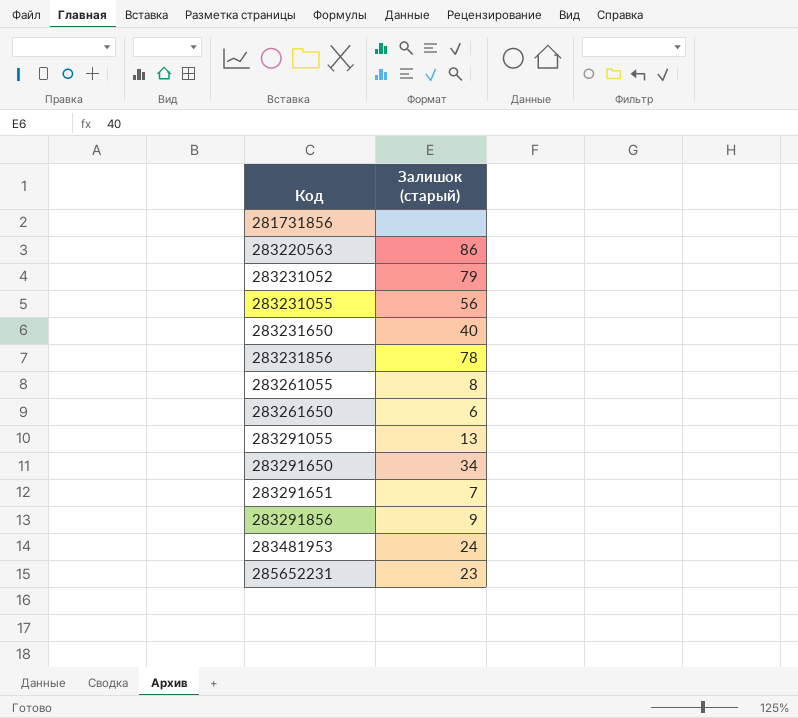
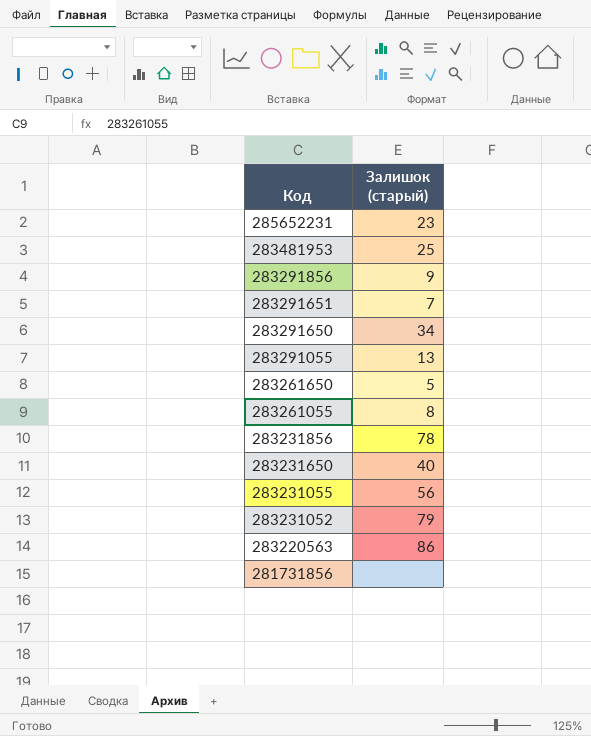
row order: Код ascending -> Код descending
283481953 | Залишок (старый): 24 -> 25
283261650 | Залишок (старый): 6 -> 5

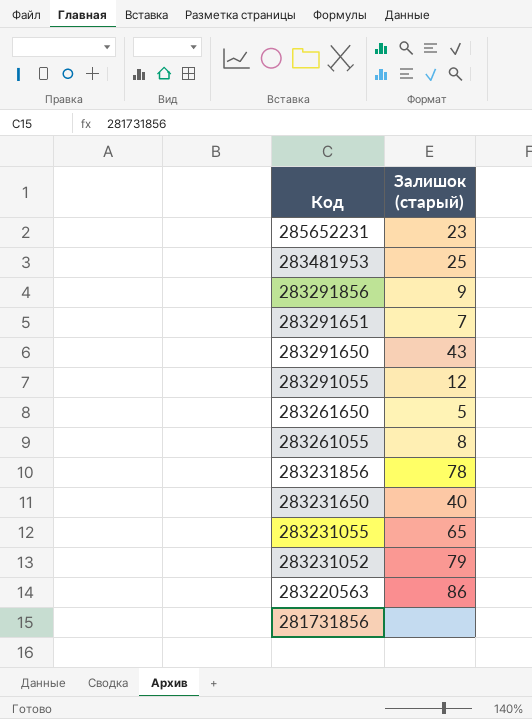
283291650 | Залишок (старый): 34 -> 43
283291055 | Залишок (старый): 13 -> 12
283231055 | Залишок (старый): 56 -> 65

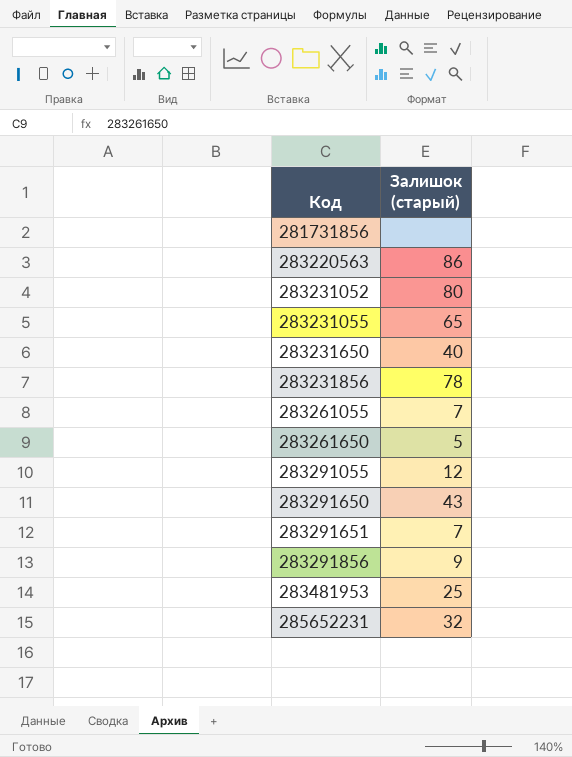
row order: Код descending -> Код ascending
283231052 | Залишок (старый): 79 -> 80
283261055 | Залишок (старый): 8 -> 7
285652231 | Залишок (старый): 23 -> 32

